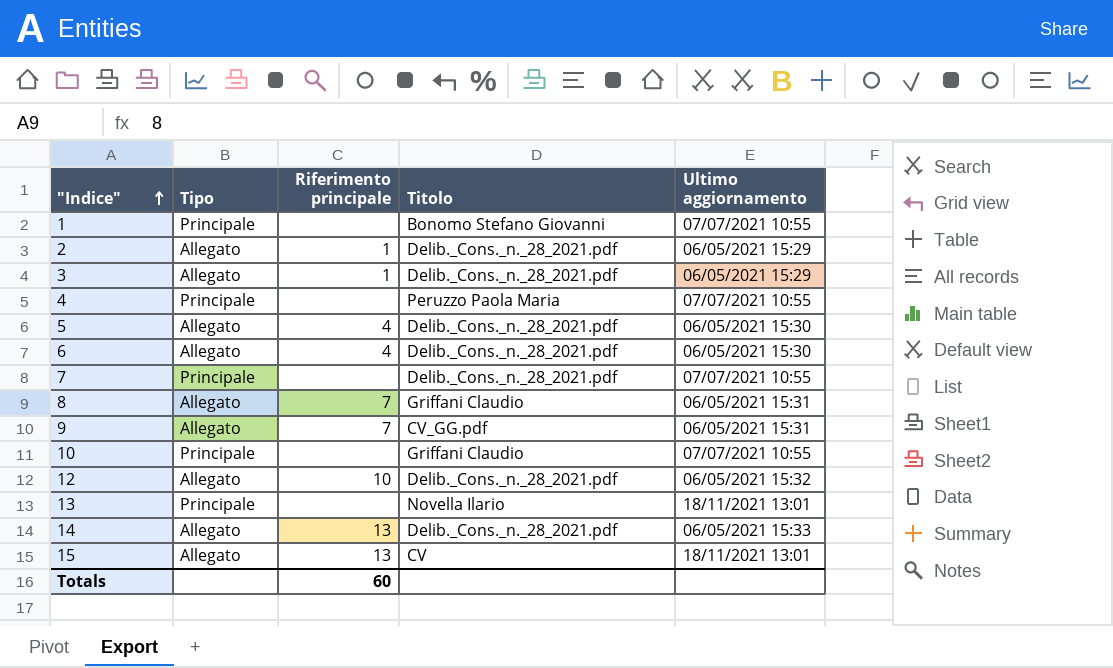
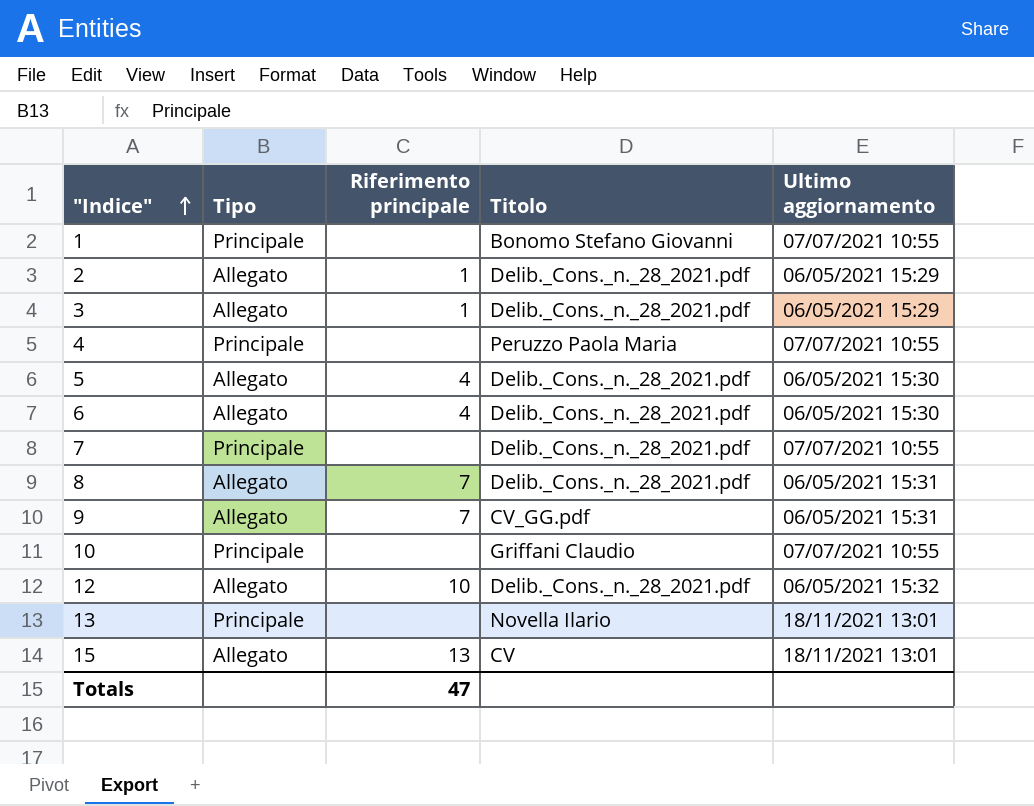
row 14: Allegato | 13 | Delib._Cons._n._28_2021.pdf | 06/05/2021 15:33 -> none
8 | Titolo: Griffani Claudio -> Delib._Cons._n._28_2021.pdf
Totals | Riferimento principale: 60 -> 47

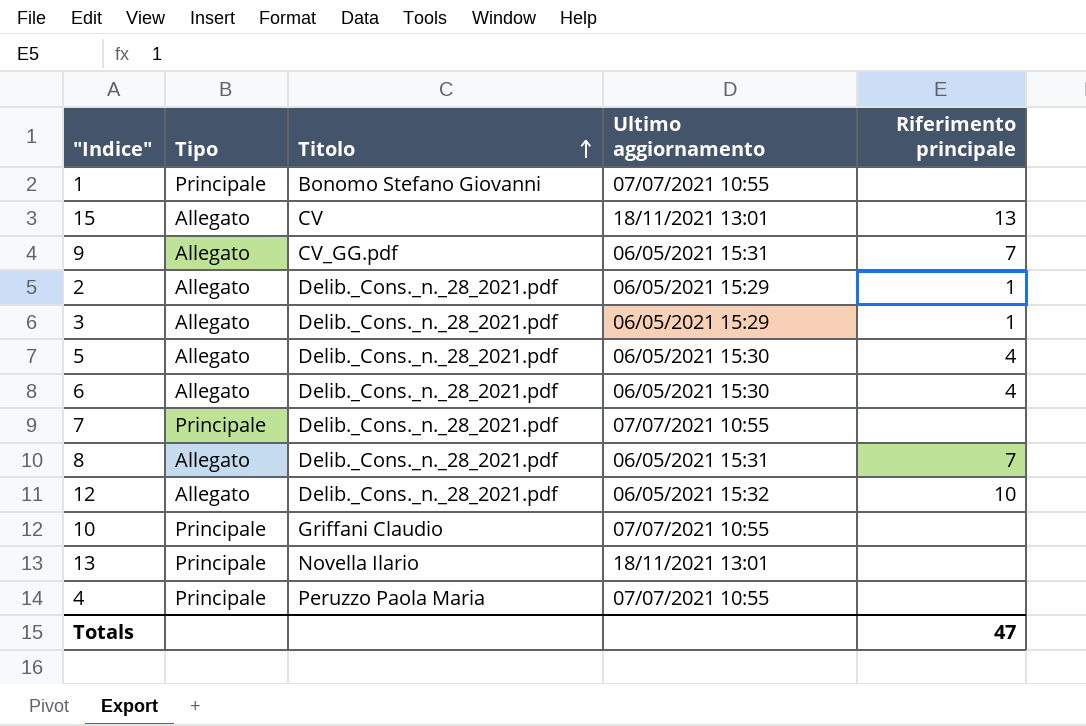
row order: "Indice" ascending -> Titolo ascending
column Riferimento principale | position: 3 -> 5

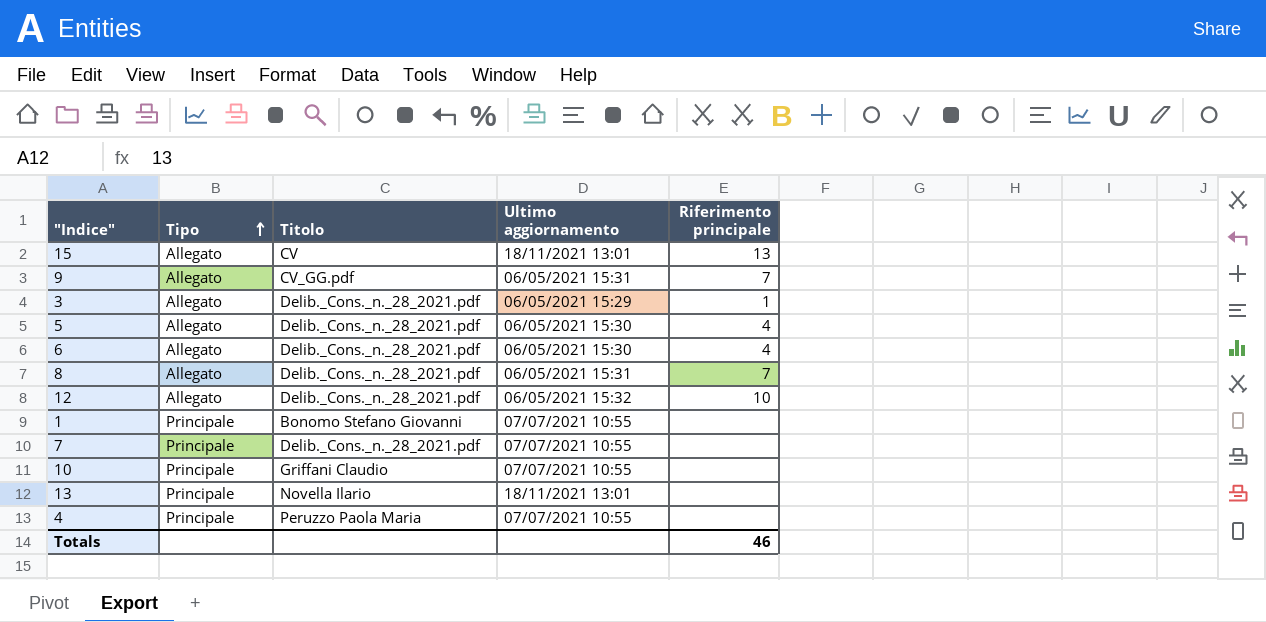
row order: Titolo ascending -> Tipo ascending
row 2: Allegato | Delib._Cons._n._28_2021.pdf | 06/05/2021 15:29 | 1 -> none
Totals | Riferimento principale: 47 -> 46

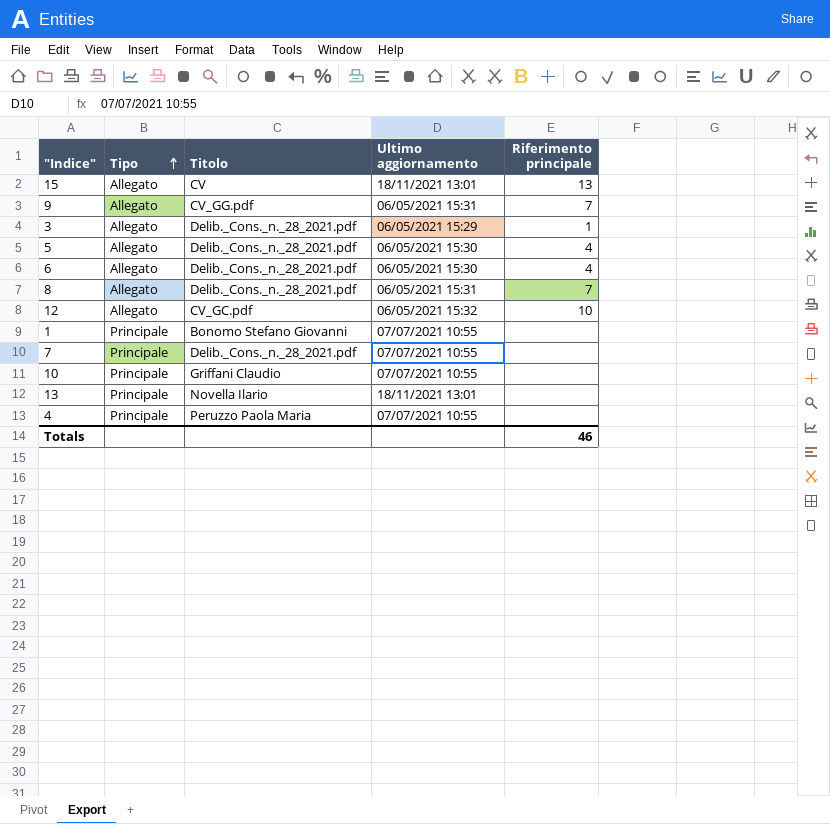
12 | Titolo: Delib._Cons._n._28_2021.pdf -> CV_GC.pdf

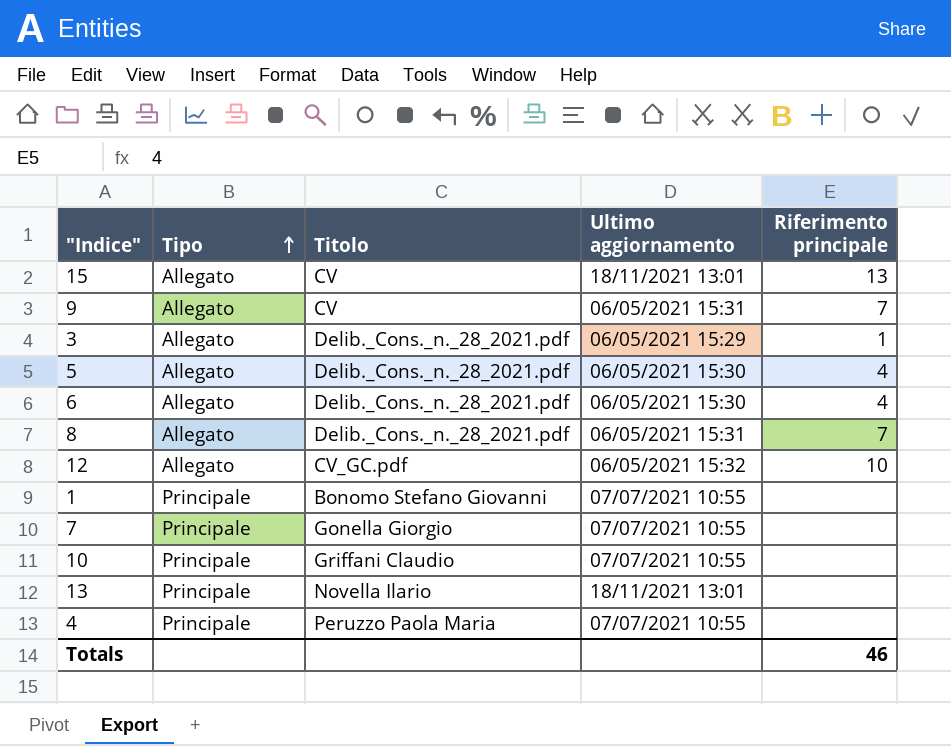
9 | Titolo: CV_GG.pdf -> CV
7 | Titolo: Delib._Cons._n._28_2021.pdf -> Gonella Giorgio

